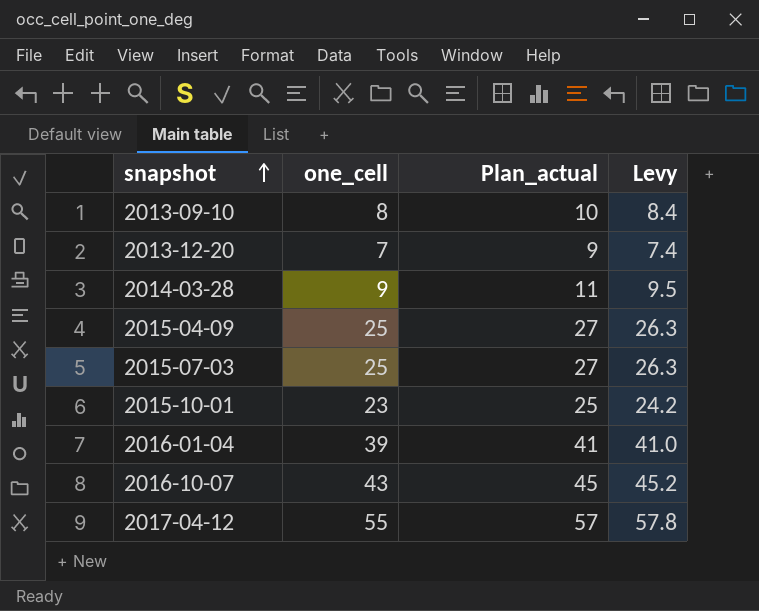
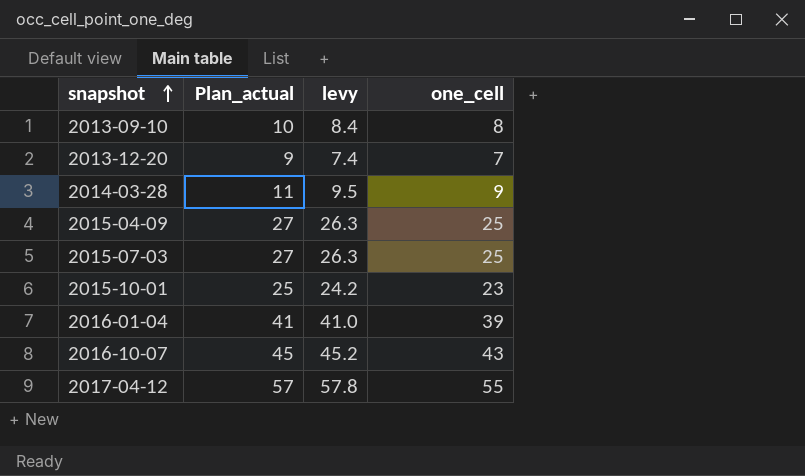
column name: Levy -> levy
column one_cell | position: 2 -> 4

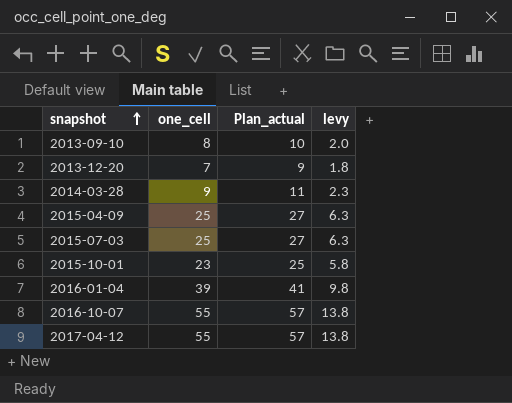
column one_cell | position: 4 -> 2
column levy | formula: [one_cell] * 1.05 -> [one_cell] * 0.25
2016-10-07 | one_cell: 43 -> 55
2016-10-07 | Plan_actual: 45 -> 57

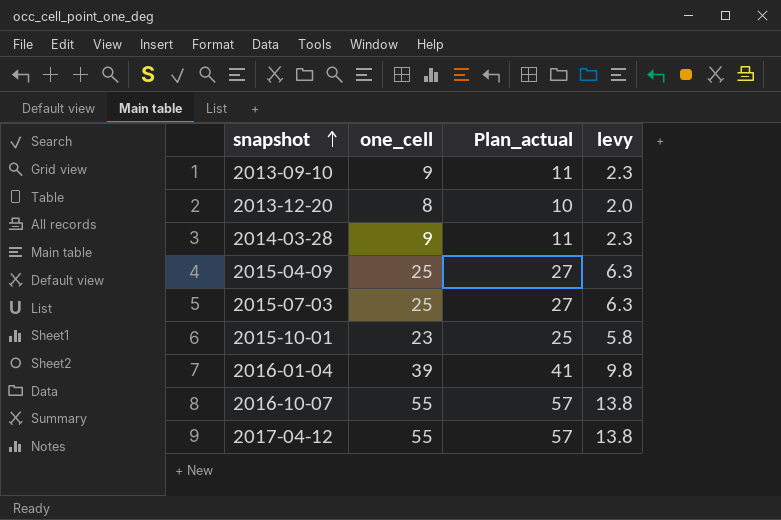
2013-09-10 | one_cell: 8 -> 9
2013-09-10 | Plan_actual: 10 -> 11
2013-09-10 | levy: 2.0 -> 2.3
2013-12-20 | one_cell: 7 -> 8
2013-12-20 | Plan_actual: 9 -> 10
2013-12-20 | levy: 1.8 -> 2.0

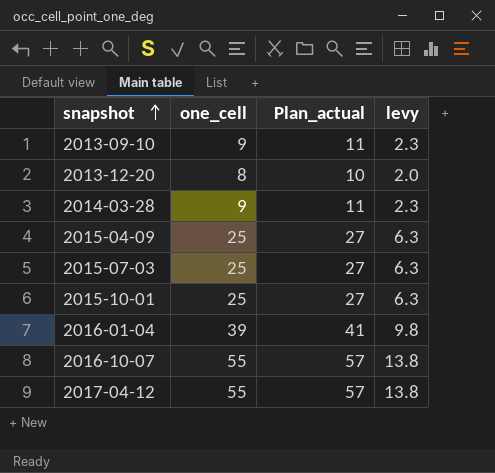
2015-10-01 | one_cell: 23 -> 25
2015-10-01 | Plan_actual: 25 -> 27
2015-10-01 | levy: 5.8 -> 6.3

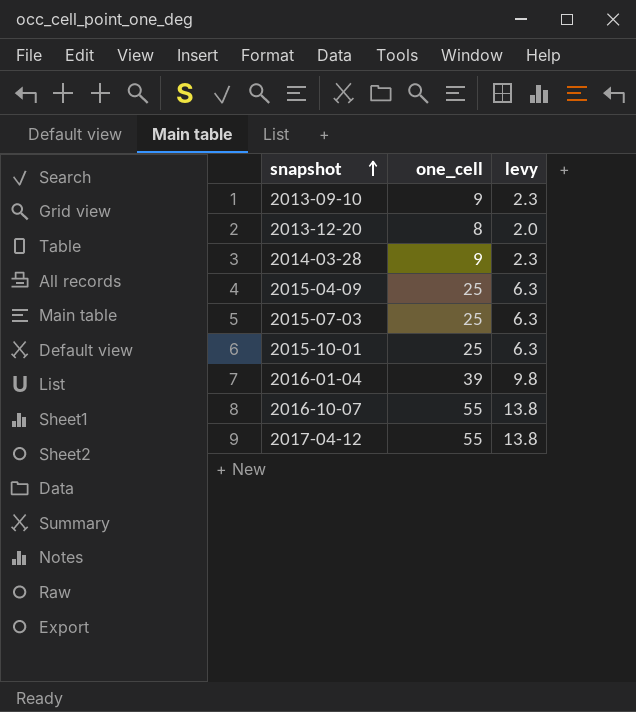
column Plan_actual | formula: [one_cell] + 2 -> none

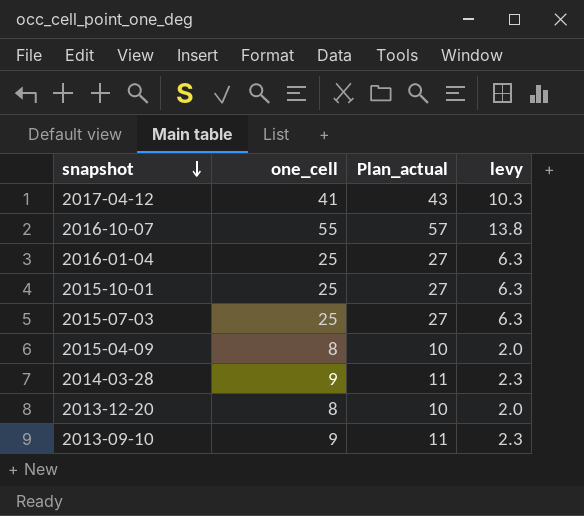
row order: snapshot ascending -> snapshot descending
column Plan_actual | formula: none -> [one_cell] + 2
2017-04-12 | one_cell: 55 -> 41
2017-04-12 | levy: 13.8 -> 10.3
2016-01-04 | one_cell: 39 -> 25
2016-01-04 | levy: 9.8 -> 6.3
2015-04-09 | one_cell: 25 -> 8
2015-04-09 | levy: 6.3 -> 2.0

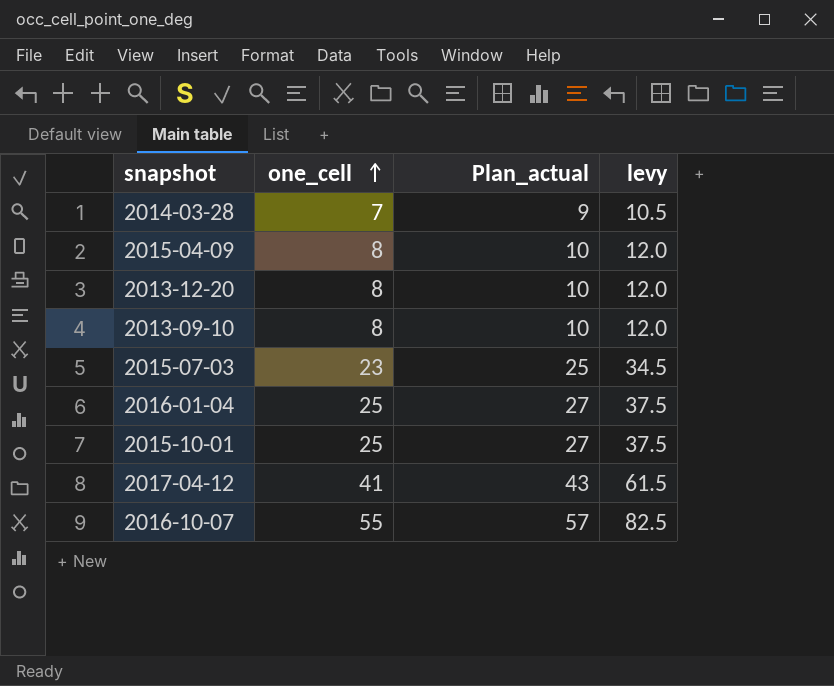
row order: snapshot descending -> one_cell ascending
column levy | formula: [one_cell] * 0.25 -> [one_cell] * 1.5
2014-03-28 | one_cell: 9 -> 7
2014-03-28 | Plan_actual: 11 -> 9
2013-09-10 | one_cell: 9 -> 8
2013-09-10 | Plan_actual: 11 -> 10
2015-07-03 | one_cell: 25 -> 23
2015-07-03 | Plan_actual: 27 -> 25

